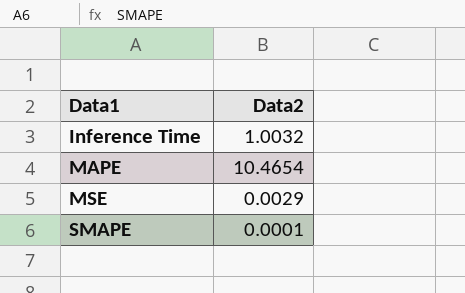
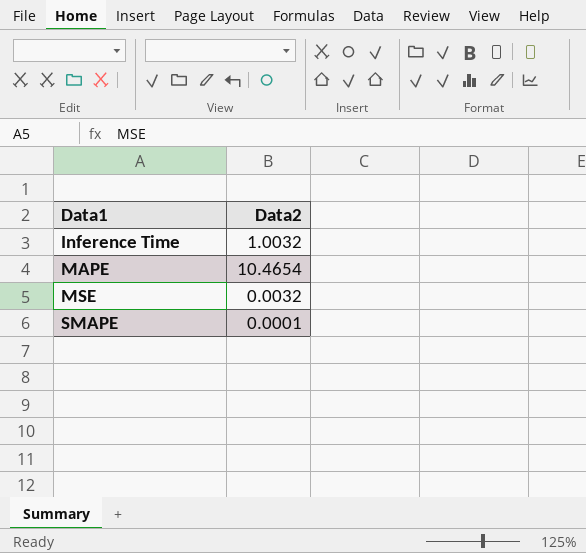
MSE | Data2: 0.0029 -> 0.0032

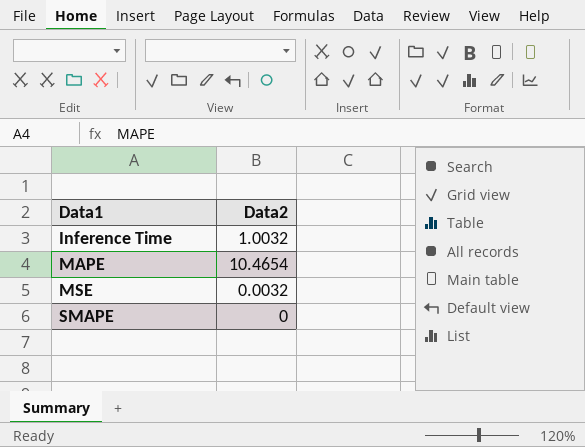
SMAPE | Data2: 0.0001 -> 0

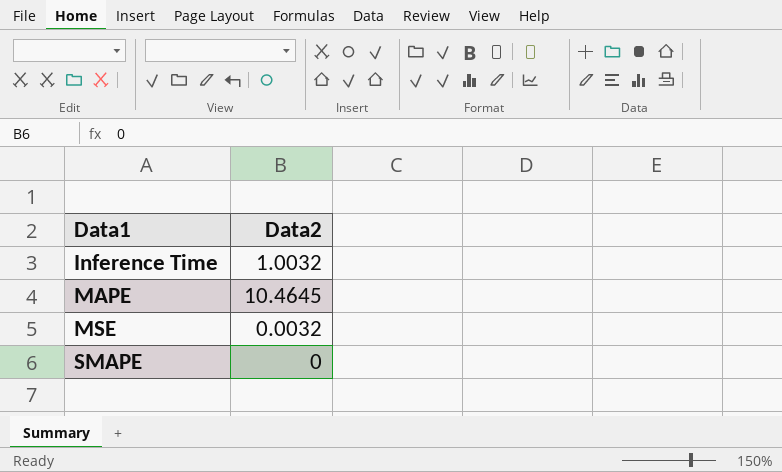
MAPE | Data2: 10.4654 -> 10.4645

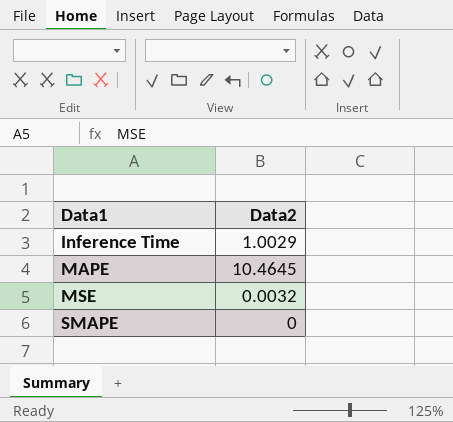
Inference Time | Data2: 1.0032 -> 1.0029

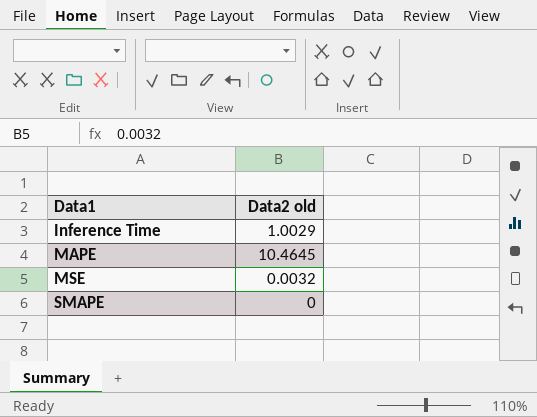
column name: Data2 -> Data2 old

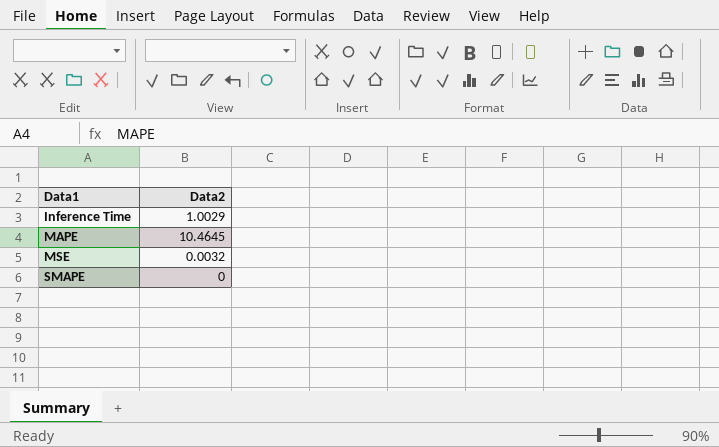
column name: Data2 old -> Data2

